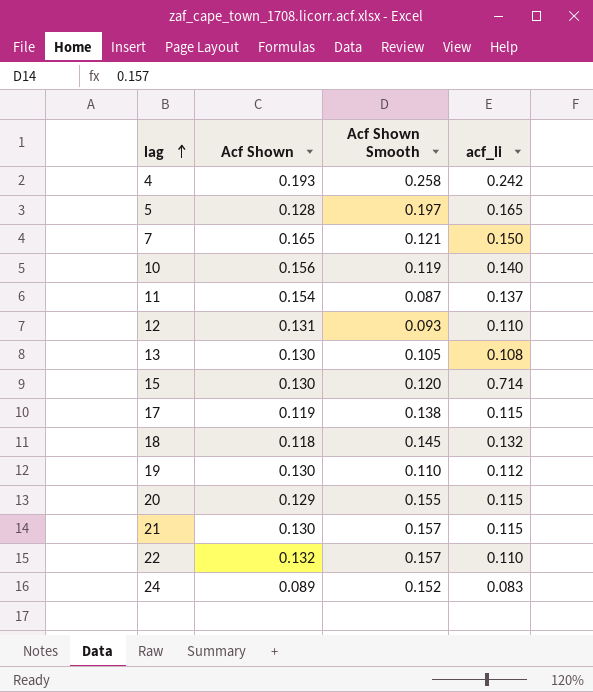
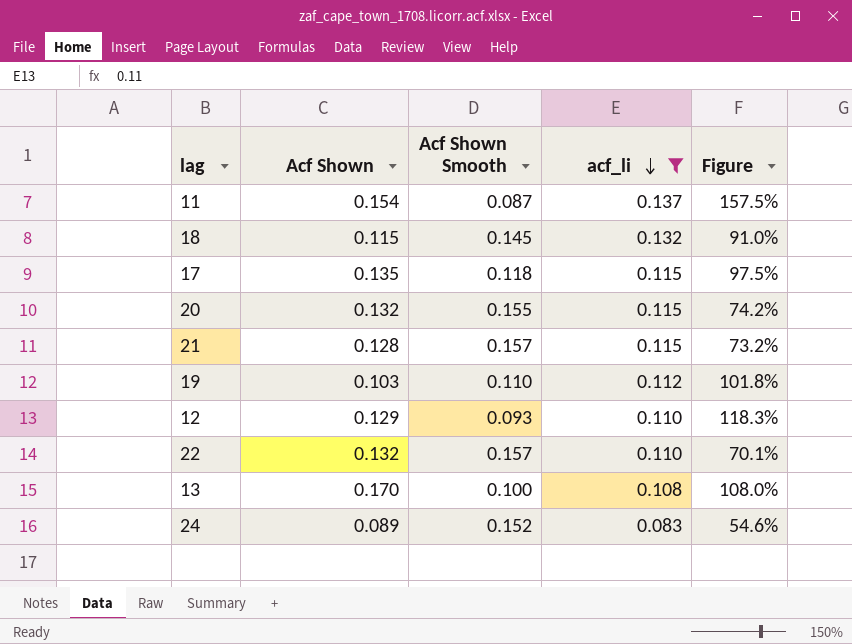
filter: none -> acf_li <= 0.137
row order: lag ascending -> acf_li descending
column Figure | formula: none -> [acf_li] / [Acf Shown Smooth]
18 | Acf Shown: 0.118 -> 0.115
17 | Acf Shown: 0.119 -> 0.135
17 | Acf Shown Smooth: 0.138 -> 0.118
20 | Acf Shown: 0.129 -> 0.132
21 | Acf Shown: 0.130 -> 0.128
19 | Acf Shown: 0.130 -> 0.103
12 | Acf Shown: 0.131 -> 0.129
13 | Acf Shown: 0.130 -> 0.170
13 | Acf Shown Smooth: 0.105 -> 0.100

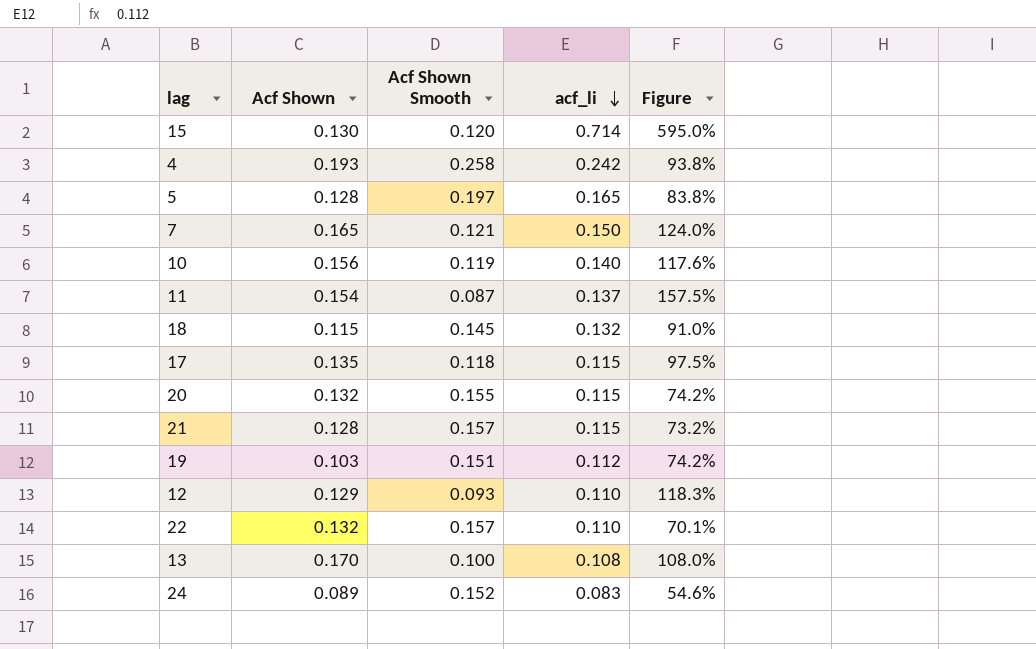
filter: acf_li <= 0.137 -> none
19 | Acf Shown Smooth: 0.110 -> 0.151
19 | Figure: 101.8% -> 74.2%

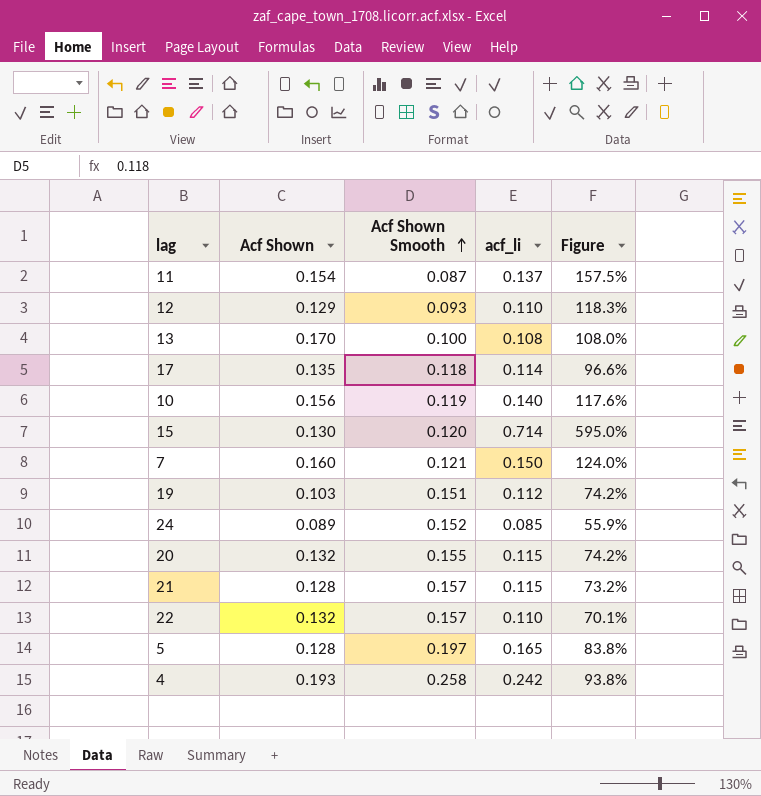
row order: acf_li descending -> Acf Shown Smooth ascending
row 18: 0.115 | 0.145 | 0.132 | 91.0% -> none
17 | acf_li: 0.115 -> 0.114
17 | Figure: 97.5% -> 96.6%
7 | Acf Shown: 0.165 -> 0.160
24 | acf_li: 0.083 -> 0.085
24 | Figure: 54.6% -> 55.9%

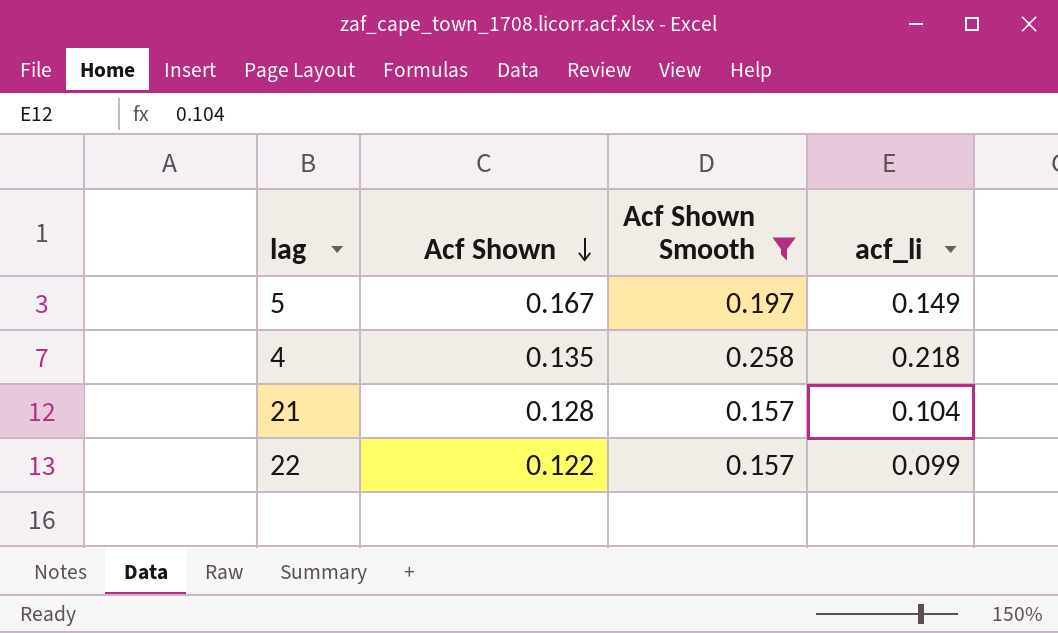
filter: none -> Acf Shown Smooth >= 0.157
row order: Acf Shown Smooth ascending -> Acf Shown descending
column Figure | formula: [acf_li] / [Acf Shown Smooth] -> none
5 | Acf Shown: 0.128 -> 0.167
5 | acf_li: 0.165 -> 0.149
4 | Acf Shown: 0.193 -> 0.135
4 | acf_li: 0.242 -> 0.218
21 | acf_li: 0.115 -> 0.104
22 | Acf Shown: 0.132 -> 0.122
22 | acf_li: 0.110 -> 0.099

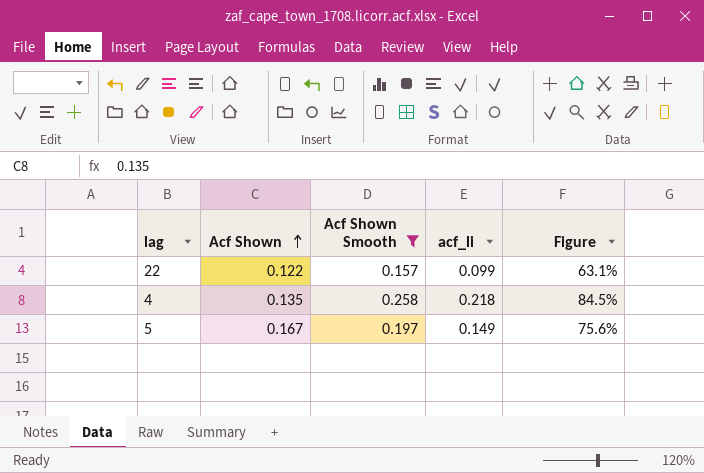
row order: Acf Shown descending -> Acf Shown ascending
column Figure | formula: none -> [acf_li] / [Acf Shown Smooth]
row 21: 0.128 | 0.157 | 0.104 -> none

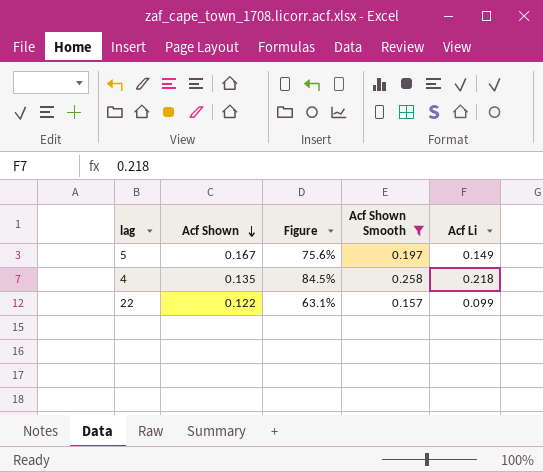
row order: Acf Shown ascending -> Acf Shown descending
column Figure | position: 5 -> 3
column name: acf_li -> Acf Li

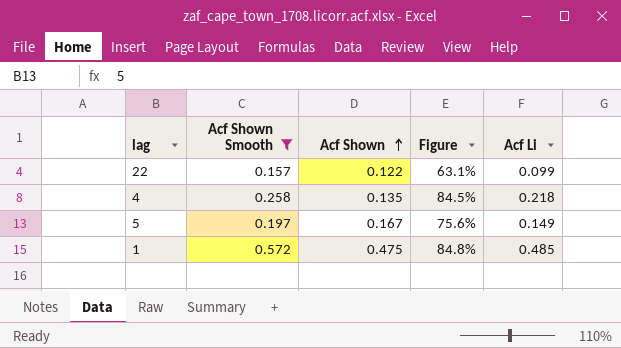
row order: Acf Shown descending -> Acf Shown ascending
column Acf Shown Smooth | position: 4 -> 2
row 1: none -> 0.572 | 0.475 | 84.8% | 0.485

